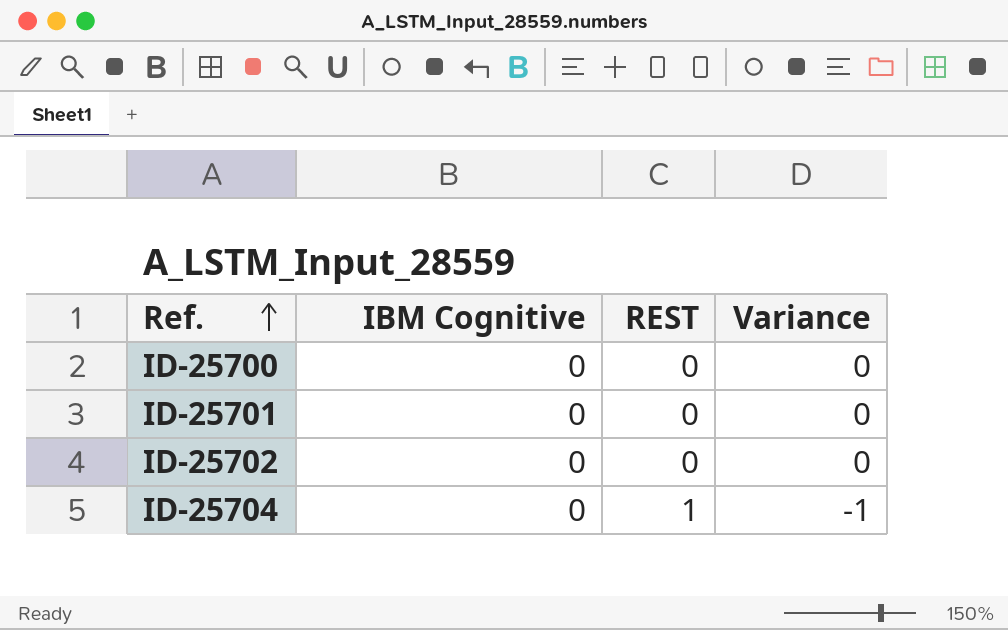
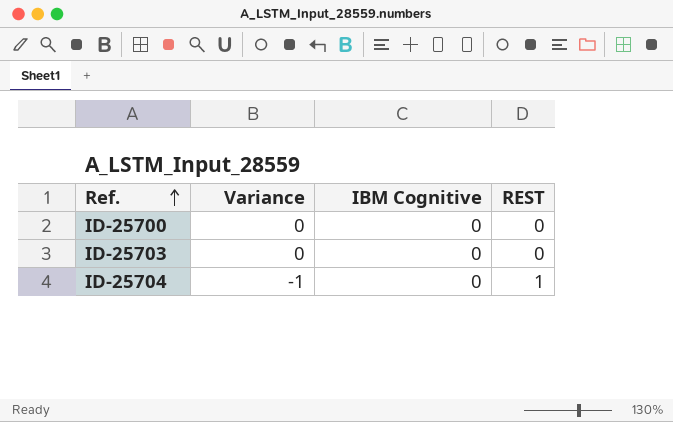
column Variance | position: 4 -> 2
row ID-25701: 0 | 0 | 0 -> none
row ID-25702: 0 | 0 | 0 -> none
row ID-25703: none -> 0 | 0 | 0

